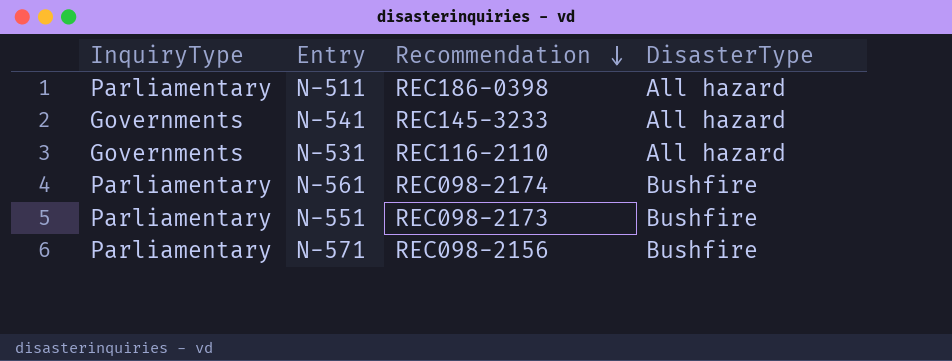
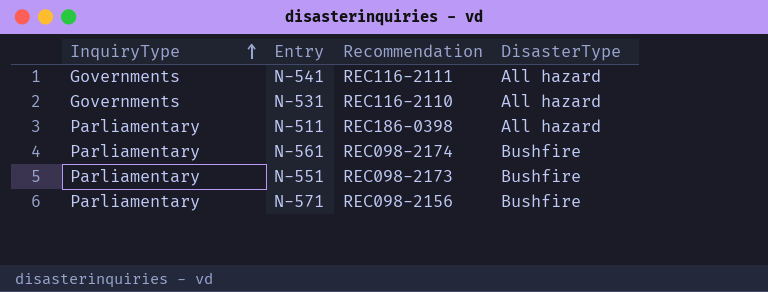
row order: Recommendation descending -> InquiryType ascending
N-541 | Recommendation: REC145-3233 -> REC116-2111

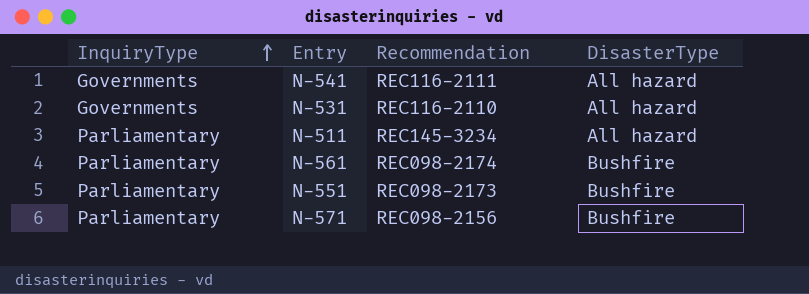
N-511 | Recommendation: REC186-0398 -> REC145-3234

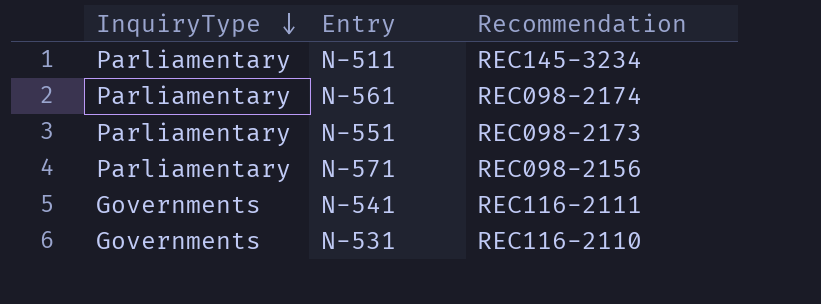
row order: InquiryType ascending -> InquiryType descending
column DisasterType | position: 4 -> none

